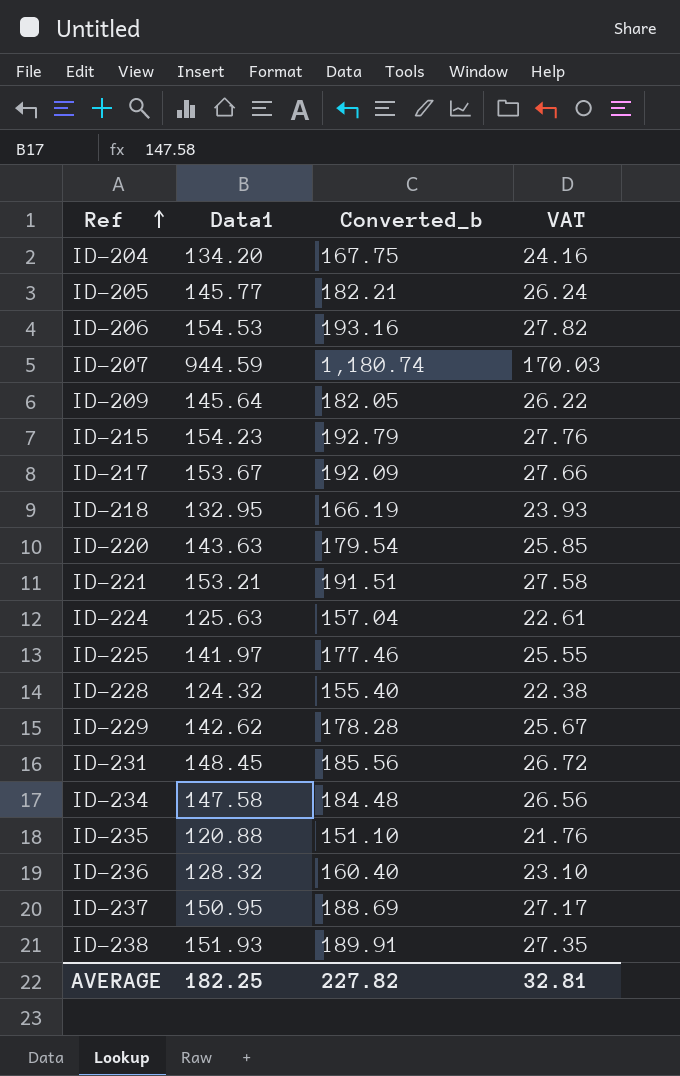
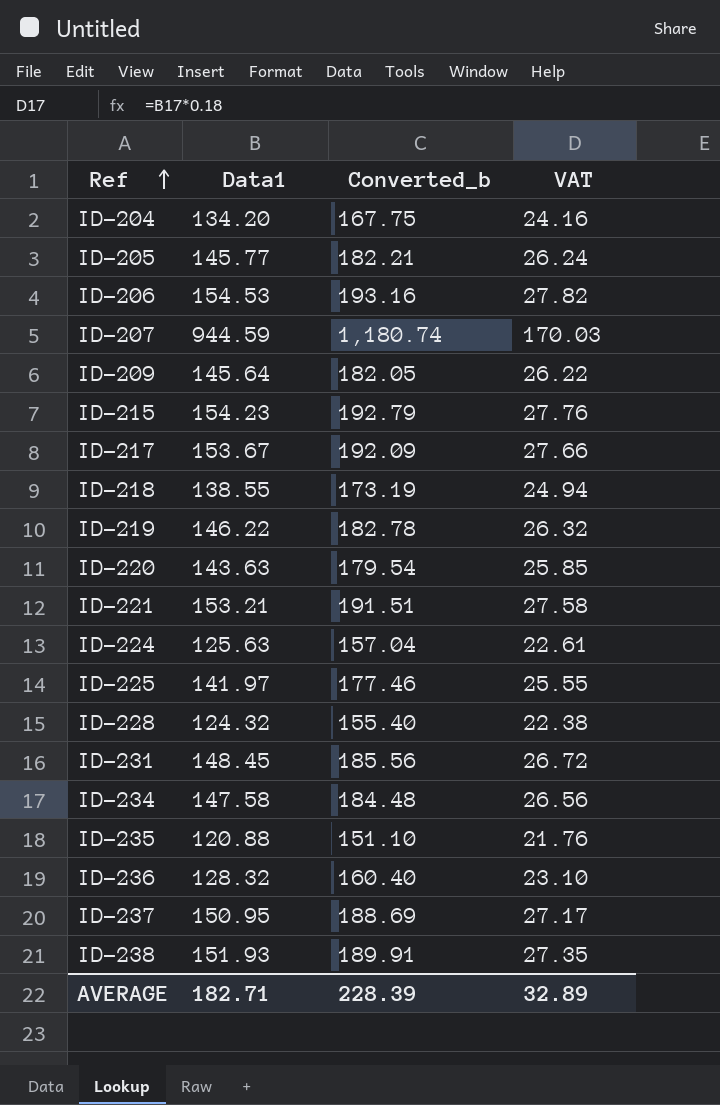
row ID-229: 142.62 | 178.28 | 25.67 -> none
ID-218 | Data1: 132.95 -> 138.55
ID-218 | Converted_b: 166.19 -> 173.19
ID-218 | VAT: 23.93 -> 24.94
row ID-219: none -> 146.22 | 182.78 | 26.32
AVERAGE | Data1: 182.25 -> 182.71
AVERAGE | Converted_b: 227.82 -> 228.39
AVERAGE | VAT: 32.81 -> 32.89

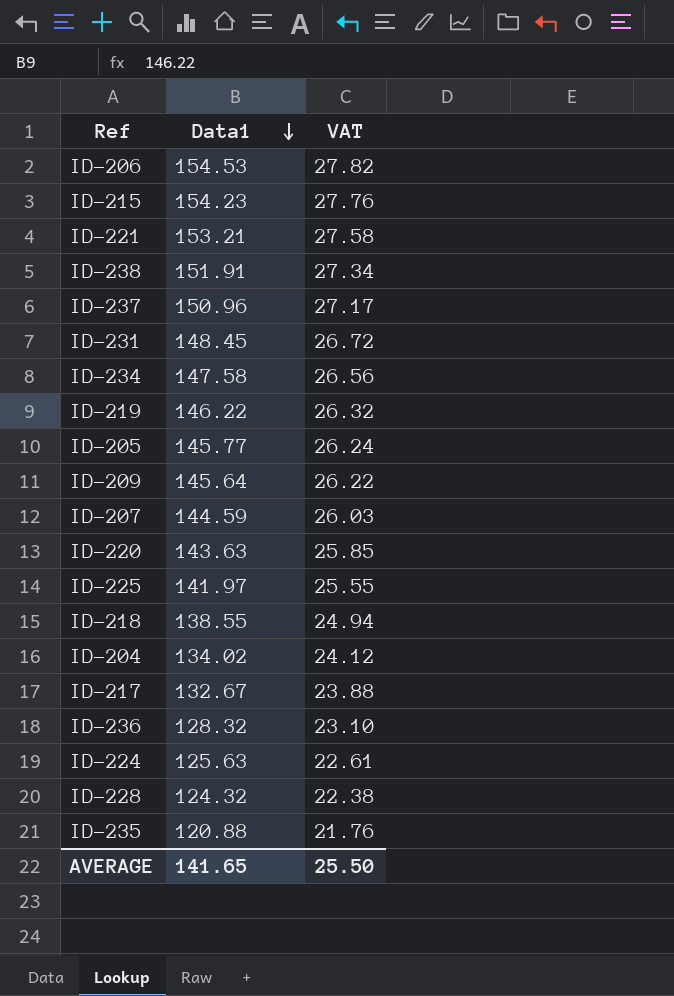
row order: Ref ascending -> Data1 descending
column Converted_b | formula: [Data1] * 1.25 -> none
ID-238 | Data1: 151.93 -> 151.91
ID-238 | VAT: 27.35 -> 27.34
ID-237 | Data1: 150.95 -> 150.96
ID-207 | Data1: 944.59 -> 144.59
ID-207 | VAT: 170.03 -> 26.03
ID-204 | Data1: 134.20 -> 134.02
ID-204 | VAT: 24.16 -> 24.12
ID-217 | Data1: 153.67 -> 132.67
ID-217 | VAT: 27.66 -> 23.88
AVERAGE | Data1: 182.71 -> 141.65
AVERAGE | VAT: 32.89 -> 25.50

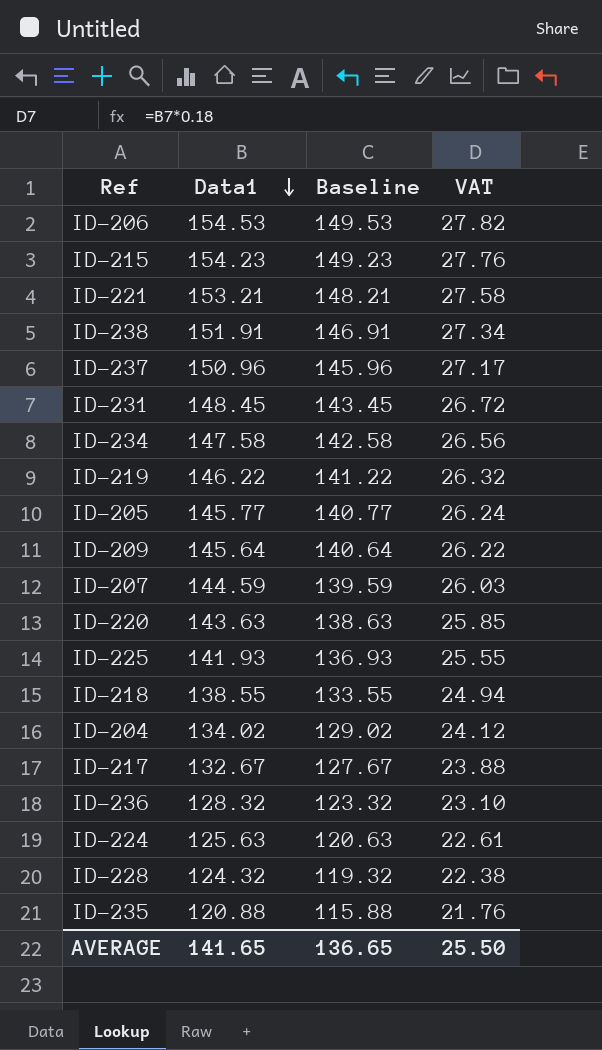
column Baseline | formula: none -> [Data1] - 5
ID-225 | Data1: 141.97 -> 141.93

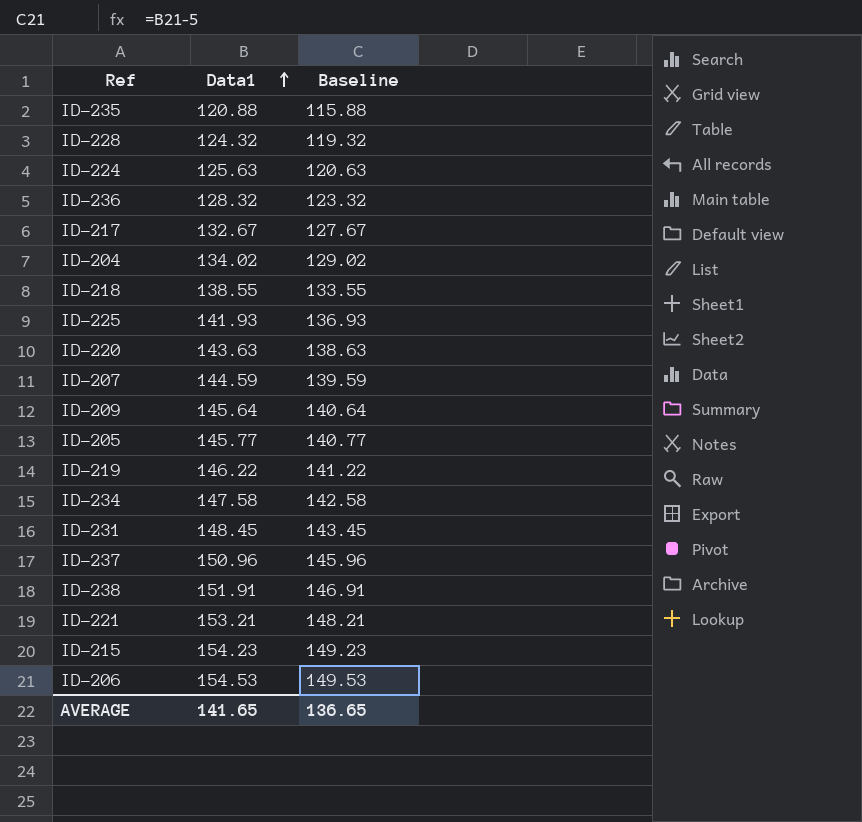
row order: Data1 descending -> Data1 ascending
column VAT | formula: [Data1] * 0.18 -> none

